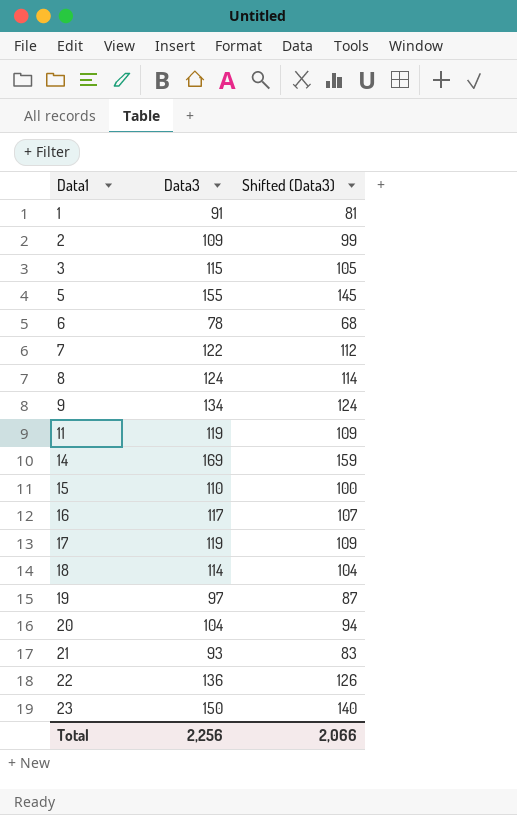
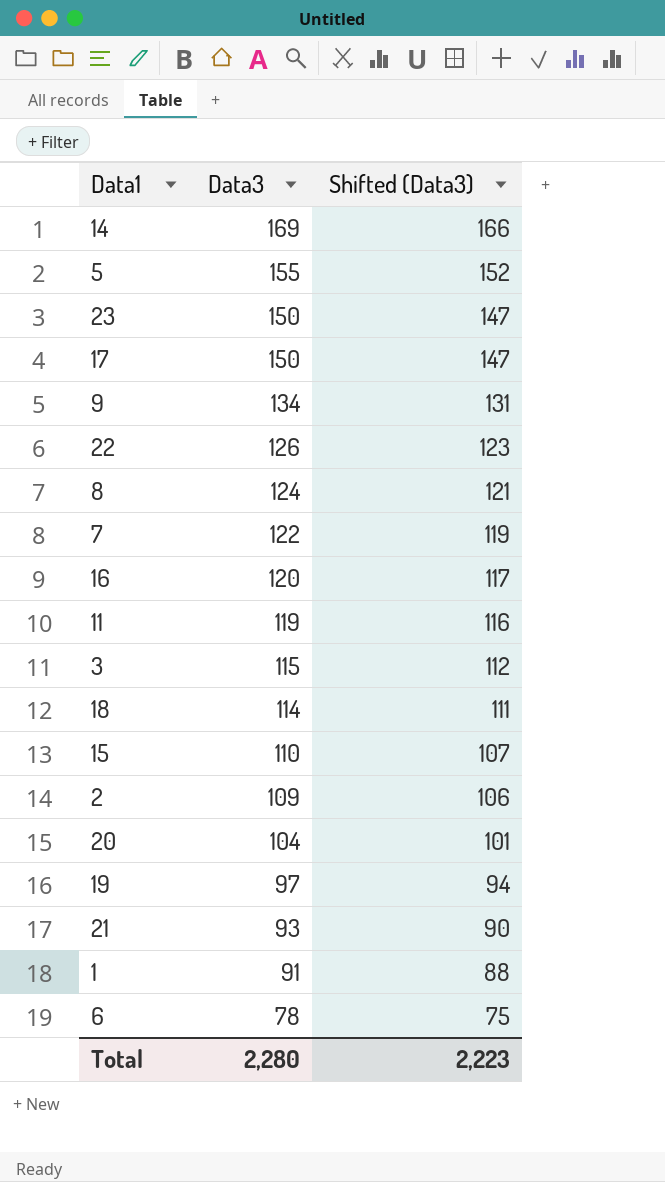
row order: Data1 ascending -> Data3 descending
column Shifted (Data3) | formula: [Data3] - 10 -> [Data3] - 3
17 | Data3: 119 -> 150
22 | Data3: 136 -> 126
16 | Data3: 117 -> 120
Total | Data3: 2,256 -> 2,280
Total | Shifted (Data3): 2,066 -> 2,223

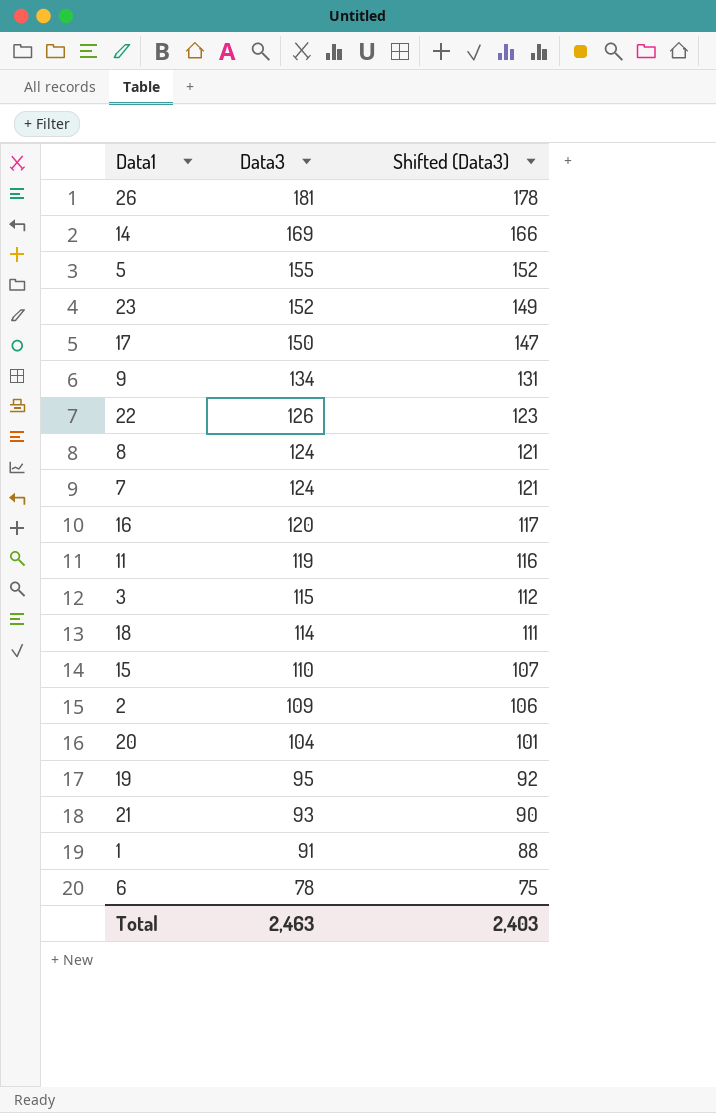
row 26: none -> 181 | 178
23 | Data3: 150 -> 152
23 | Shifted (Data3): 147 -> 149
7 | Data3: 122 -> 124
7 | Shifted (Data3): 119 -> 121
19 | Data3: 97 -> 95
19 | Shifted (Data3): 94 -> 92
Total | Data3: 2,280 -> 2,463
Total | Shifted (Data3): 2,223 -> 2,403

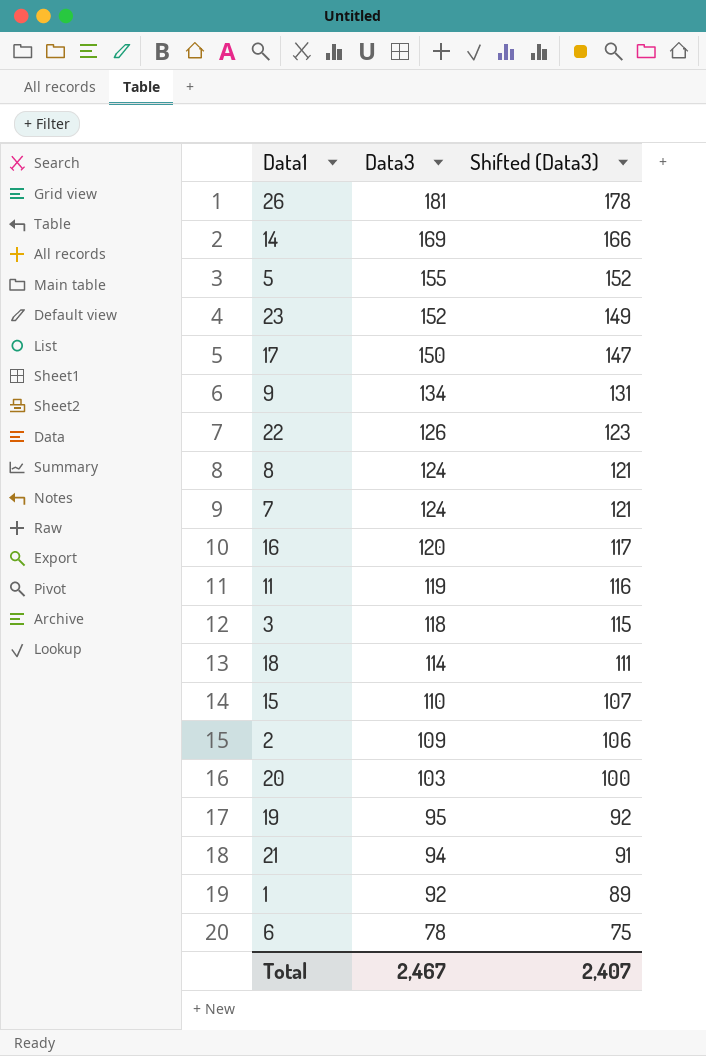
3 | Data3: 115 -> 118
3 | Shifted (Data3): 112 -> 115
20 | Data3: 104 -> 103
20 | Shifted (Data3): 101 -> 100
21 | Data3: 93 -> 94
21 | Shifted (Data3): 90 -> 91
1 | Data3: 91 -> 92
1 | Shifted (Data3): 88 -> 89
Total | Data3: 2,463 -> 2,467
Total | Shifted (Data3): 2,403 -> 2,407

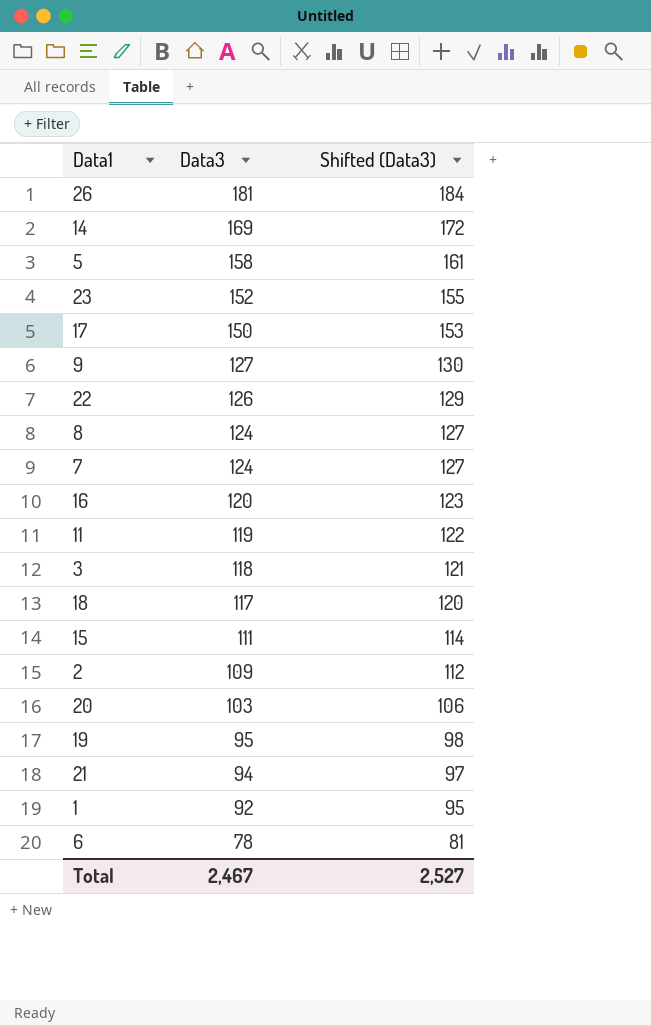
column Shifted (Data3) | formula: [Data3] - 3 -> [Data3] + 3
5 | Data3: 155 -> 158
9 | Data3: 134 -> 127
18 | Data3: 114 -> 117
15 | Data3: 110 -> 111
Total | Shifted (Data3): 2,407 -> 2,527

